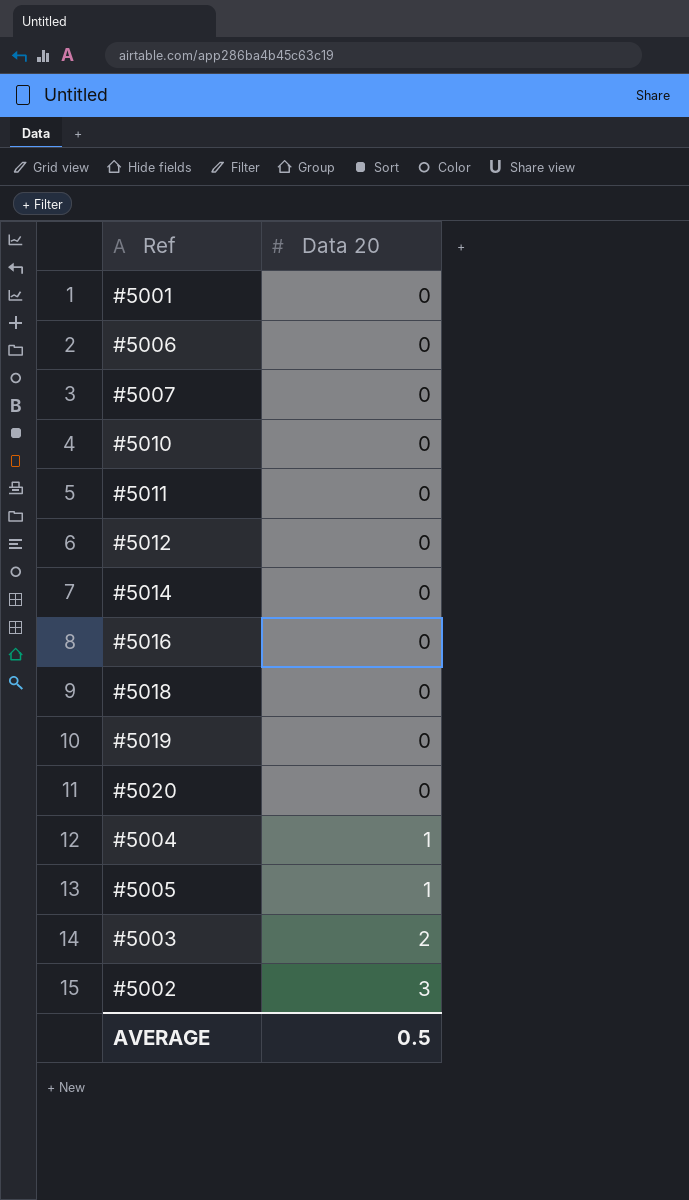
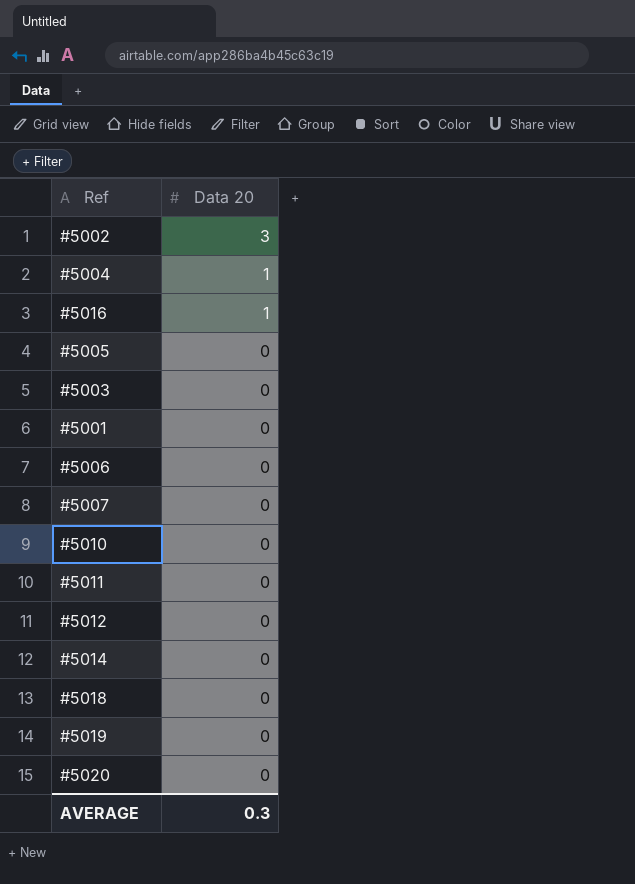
row order: Data 20 ascending -> Data 20 descending
#5016 | Data 20: 0 -> 1
#5005 | Data 20: 1 -> 0
#5003 | Data 20: 2 -> 0
AVERAGE | Data 20: 0.5 -> 0.3

